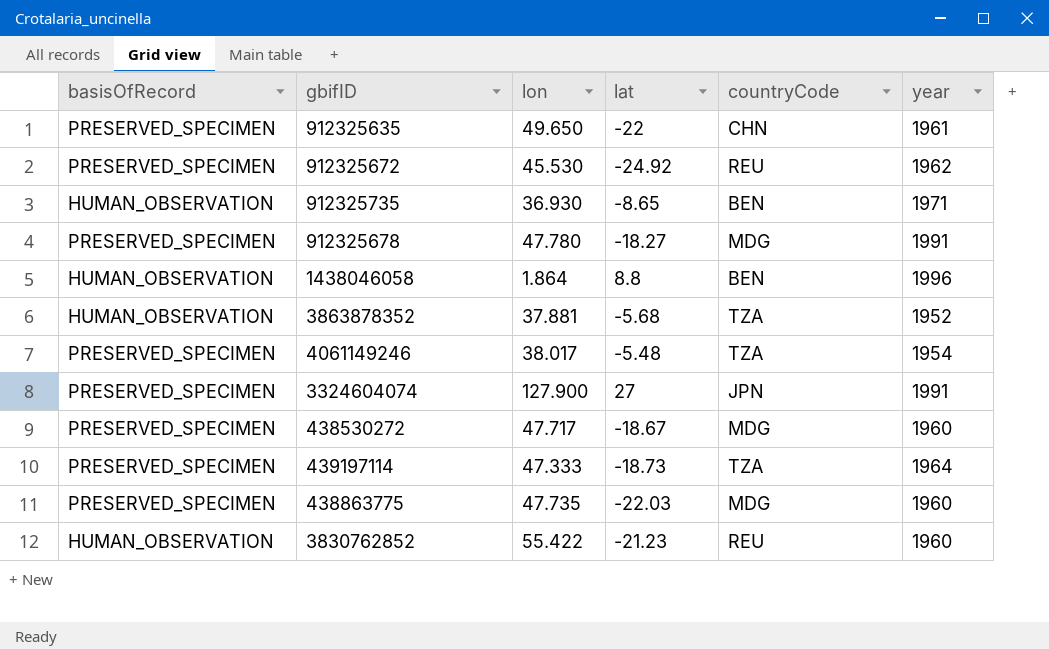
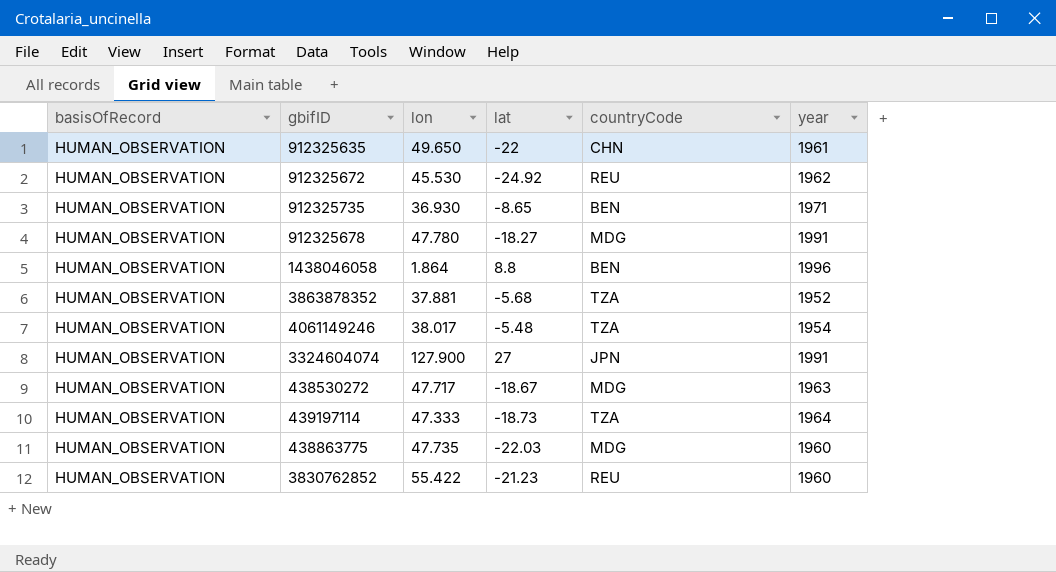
912325635 | basisOfRecord: PRESERVED_SPECIMEN -> HUMAN_OBSERVATION
912325672 | basisOfRecord: PRESERVED_SPECIMEN -> HUMAN_OBSERVATION
912325678 | basisOfRecord: PRESERVED_SPECIMEN -> HUMAN_OBSERVATION
4061149246 | basisOfRecord: PRESERVED_SPECIMEN -> HUMAN_OBSERVATION
3324604074 | basisOfRecord: PRESERVED_SPECIMEN -> HUMAN_OBSERVATION
438530272 | basisOfRecord: PRESERVED_SPECIMEN -> HUMAN_OBSERVATION
438530272 | year: 1960 -> 1963
439197114 | basisOfRecord: PRESERVED_SPECIMEN -> HUMAN_OBSERVATION
438863775 | basisOfRecord: PRESERVED_SPECIMEN -> HUMAN_OBSERVATION

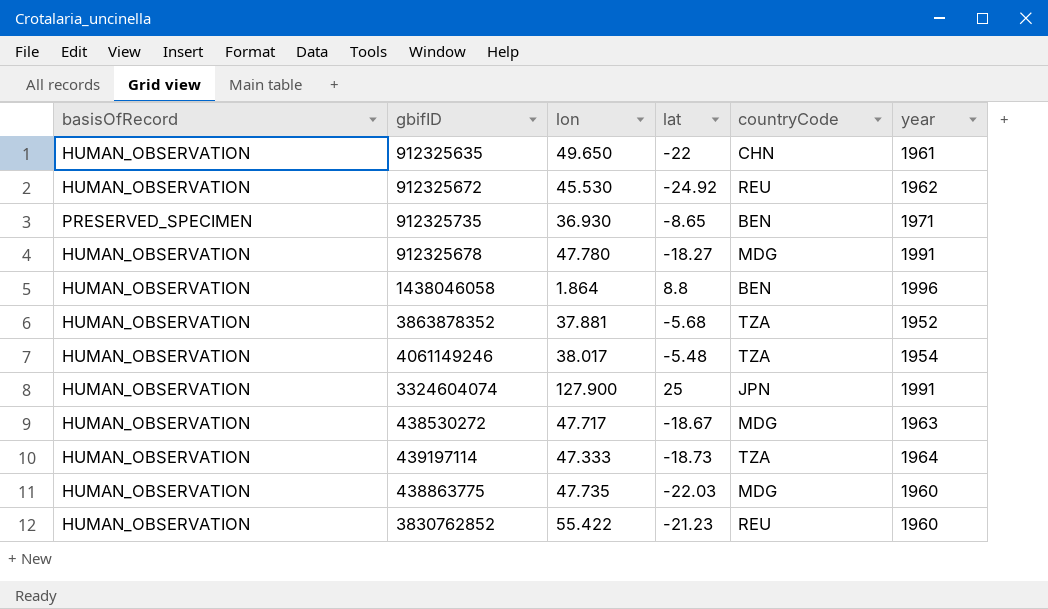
912325735 | basisOfRecord: HUMAN_OBSERVATION -> PRESERVED_SPECIMEN
3324604074 | lat: 27 -> 25

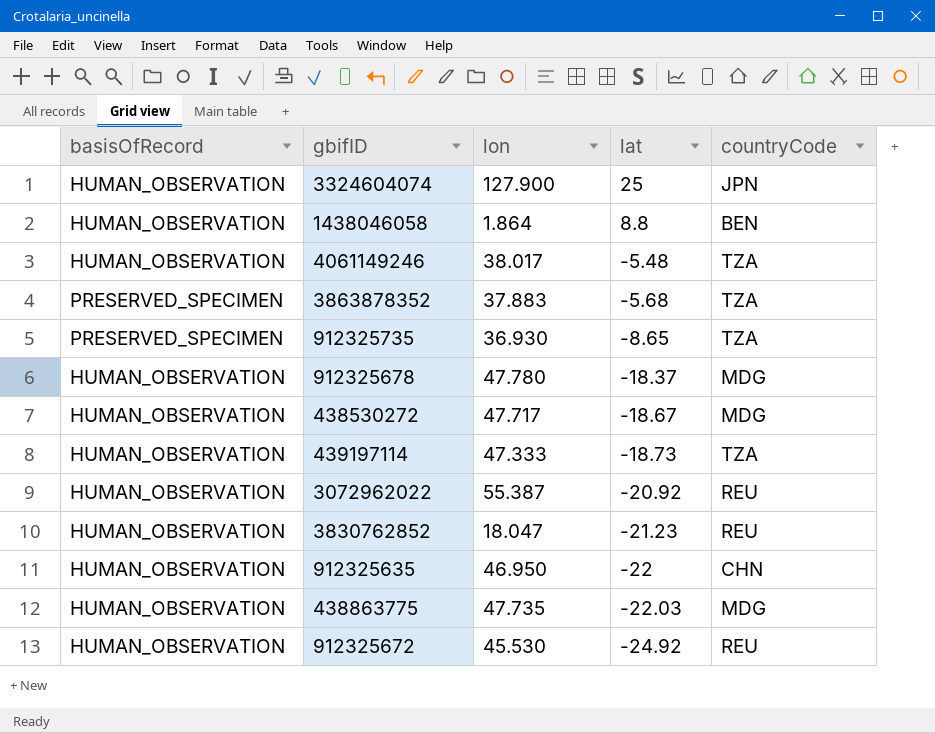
row order: none -> lat descending
column year | position: 6 -> none
3863878352 | basisOfRecord: HUMAN_OBSERVATION -> PRESERVED_SPECIMEN
3863878352 | lon: 37.881 -> 37.883
912325735 | countryCode: BEN -> TZA
912325678 | lat: -18.27 -> -18.37
row 3072962022: none -> HUMAN_OBSERVATION | 55.387 | -20.92 | REU
3830762852 | lon: 55.422 -> 18.047
912325635 | lon: 49.650 -> 46.950

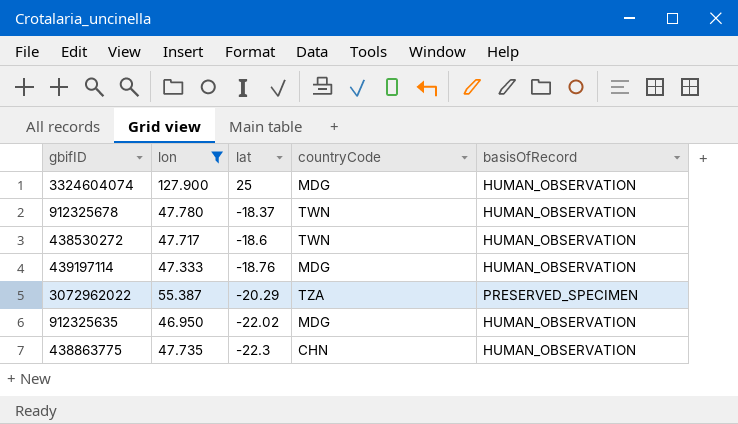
filter: none -> lon >= 46.950
column basisOfRecord | position: 1 -> 5
3324604074 | countryCode: JPN -> MDG
912325678 | countryCode: MDG -> TWN
438530272 | lat: -18.67 -> -18.6
438530272 | countryCode: MDG -> TWN
439197114 | lat: -18.73 -> -18.76
439197114 | countryCode: TZA -> MDG
3072962022 | lat: -20.92 -> -20.29
3072962022 | countryCode: REU -> TZA
3072962022 | basisOfRecord: HUMAN_OBSERVATION -> PRESERVED_SPECIMEN
912325635 | lat: -22 -> -22.02
912325635 | countryCode: CHN -> MDG
438863775 | lat: -22.03 -> -22.3
438863775 | countryCode: MDG -> CHN

